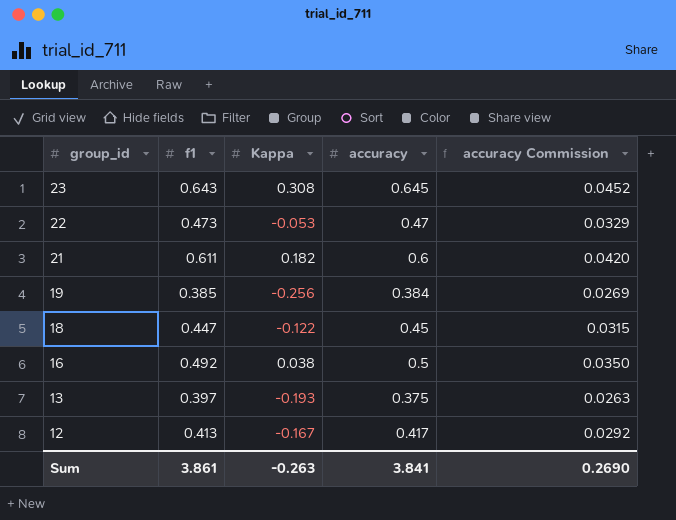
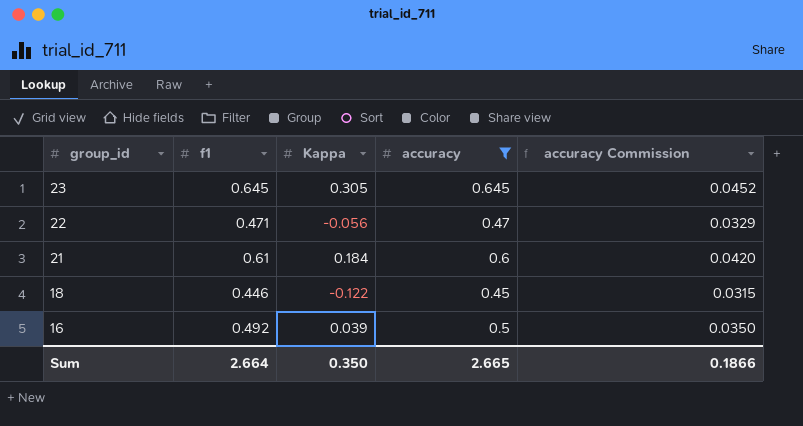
filter: none -> accuracy >= 0.45
23 | f1: 0.643 -> 0.645
23 | Kappa: 0.308 -> 0.305
22 | f1: 0.473 -> 0.471
22 | Kappa: -0.053 -> -0.056
21 | f1: 0.611 -> 0.61
21 | Kappa: 0.182 -> 0.184
18 | f1: 0.447 -> 0.446
16 | Kappa: 0.038 -> 0.039
Sum | f1: 3.861 -> 2.664
Sum | Kappa: -0.263 -> 0.350
Sum | accuracy: 3.841 -> 2.665
Sum | accuracy Commission: 0.2690 -> 0.1866

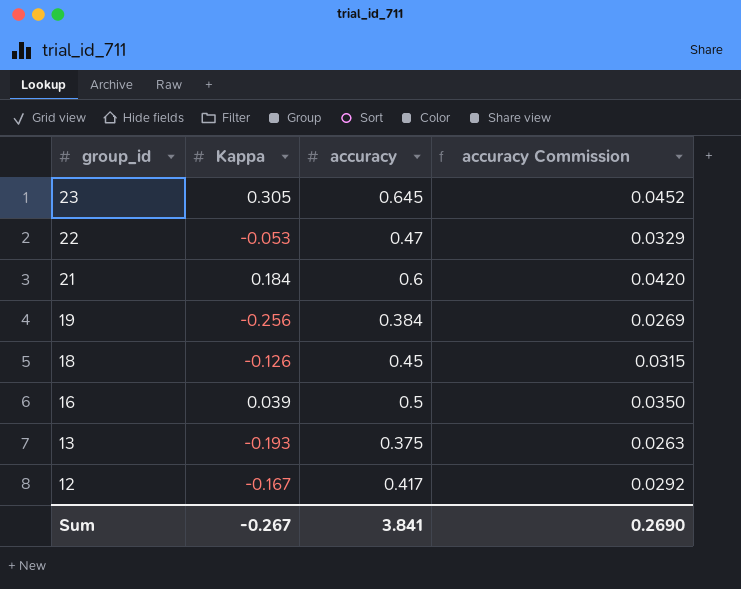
filter: accuracy >= 0.45 -> none
column f1 | position: 2 -> none
22 | Kappa: -0.056 -> -0.053
18 | Kappa: -0.122 -> -0.126
Sum | Kappa: 0.350 -> -0.267
Sum | accuracy: 2.665 -> 3.841
Sum | accuracy Commission: 0.1866 -> 0.2690

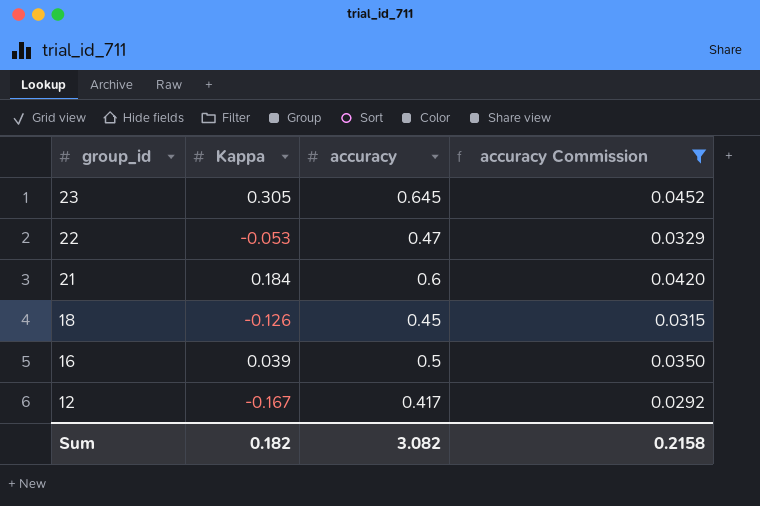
filter: none -> accuracy Commission >= 0.0292
Sum | Kappa: -0.267 -> 0.182
Sum | accuracy: 3.841 -> 3.082
Sum | accuracy Commission: 0.2690 -> 0.2158

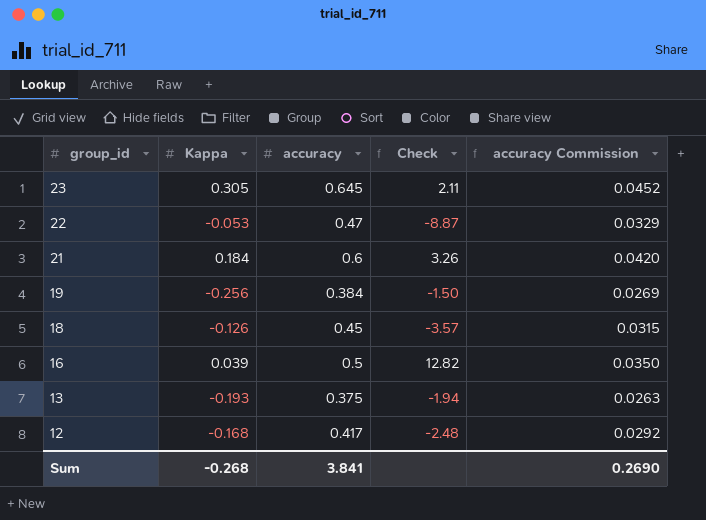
filter: accuracy Commission >= 0.0292 -> none
column Check | formula: none -> [accuracy] / [Kappa]
12 | Kappa: -0.167 -> -0.168
Sum | Kappa: 0.182 -> -0.268
Sum | accuracy: 3.082 -> 3.841
Sum | accuracy Commission: 0.2158 -> 0.2690

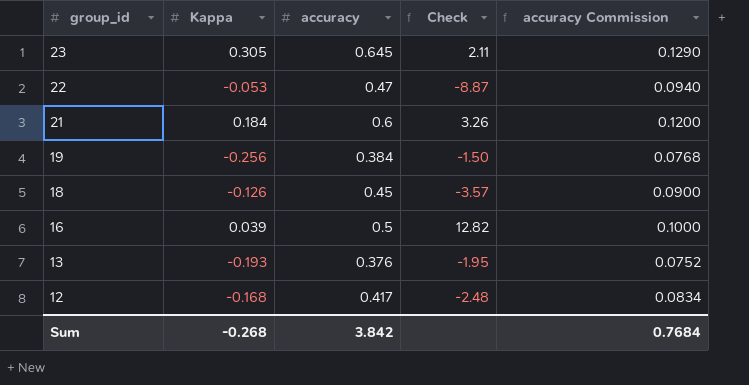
column accuracy Commission | formula: [accuracy] * 0.07 -> [accuracy] * 0.2
13 | accuracy: 0.375 -> 0.376
13 | Check: -1.94 -> -1.95
Sum | accuracy: 3.841 -> 3.842
Sum | accuracy Commission: 0.2690 -> 0.7684

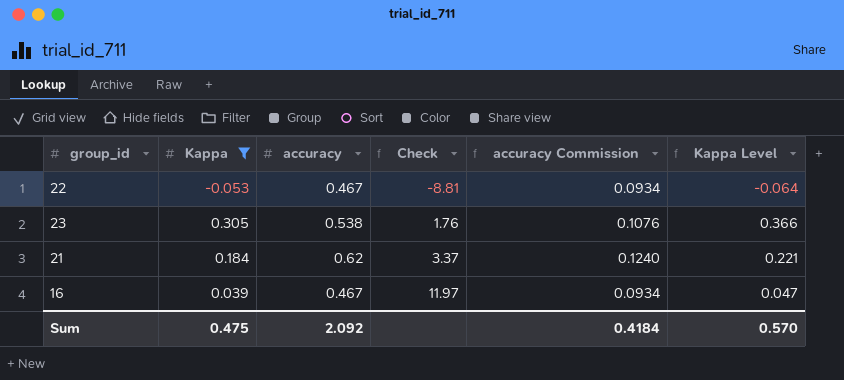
filter: none -> Kappa >= -0.053
row order: group_id descending -> Check ascending
column Kappa Level | formula: none -> [Kappa] * 1.2
22 | accuracy: 0.47 -> 0.467
22 | Check: -8.87 -> -8.81
22 | accuracy Commission: 0.0940 -> 0.0934
23 | accuracy: 0.645 -> 0.538
23 | Check: 2.11 -> 1.76
23 | accuracy Commission: 0.1290 -> 0.1076
21 | accuracy: 0.6 -> 0.62
21 | Check: 3.26 -> 3.37
21 | accuracy Commission: 0.1200 -> 0.1240
16 | accuracy: 0.5 -> 0.467
16 | Check: 12.82 -> 11.97
16 | accuracy Commission: 0.1000 -> 0.0934
Sum | Kappa: -0.268 -> 0.475
Sum | accuracy: 3.842 -> 2.092
Sum | accuracy Commission: 0.7684 -> 0.4184

